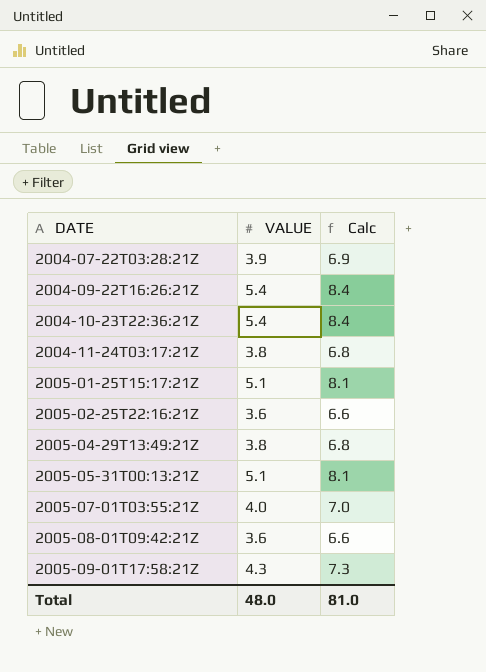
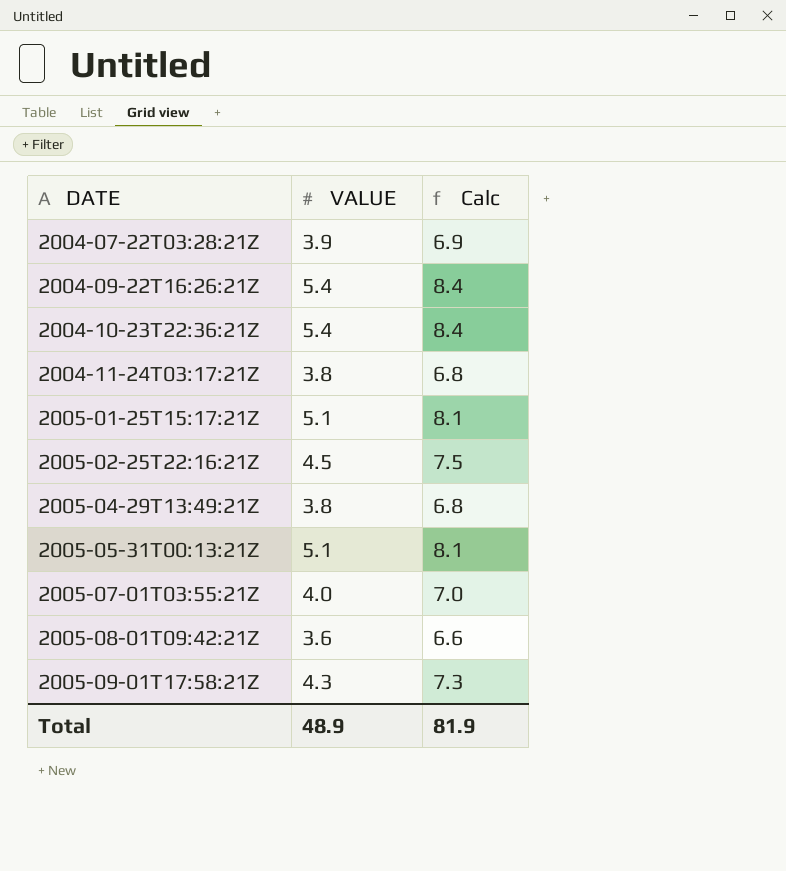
2005-02-25T22:16:21Z | VALUE: 3.6 -> 4.5
2005-02-25T22:16:21Z | Calc: 6.6 -> 7.5
Total | VALUE: 48.0 -> 48.9
Total | Calc: 81.0 -> 81.9

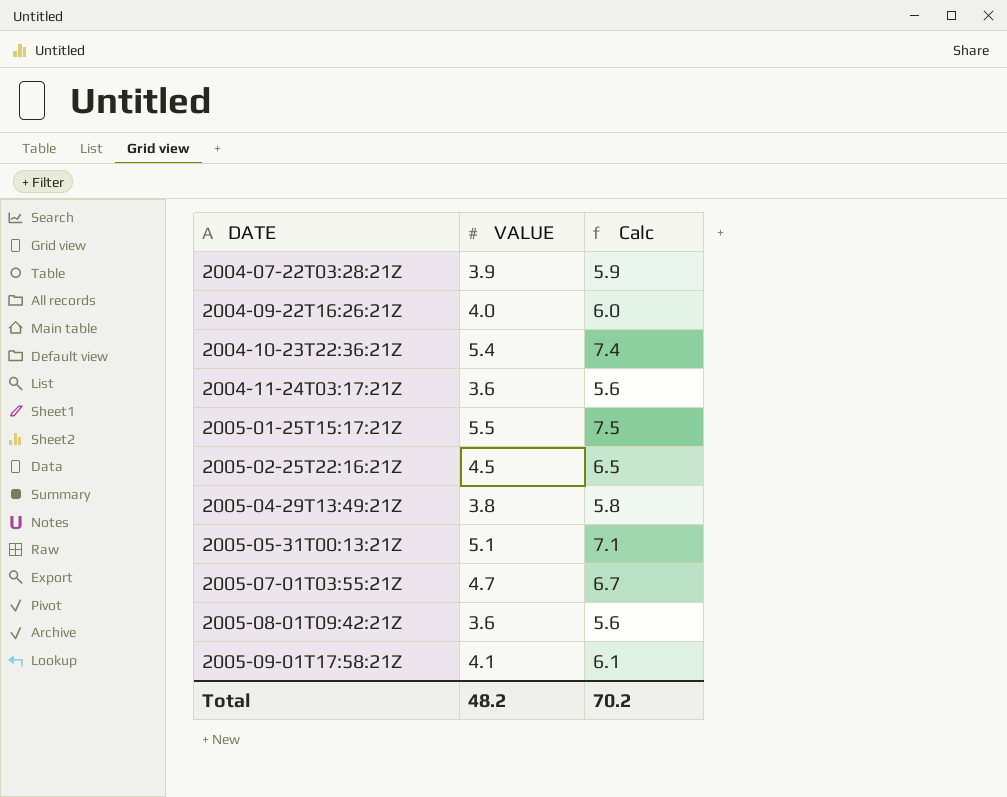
column Calc | formula: [VALUE] + 3 -> [VALUE] + 2
2004-09-22T16:26:21Z | VALUE: 5.4 -> 4.0
2004-11-24T03:17:21Z | VALUE: 3.8 -> 3.6
2005-01-25T15:17:21Z | VALUE: 5.1 -> 5.5
2005-07-01T03:55:21Z | VALUE: 4.0 -> 4.7
2005-09-01T17:58:21Z | VALUE: 4.3 -> 4.1
Total | VALUE: 48.9 -> 48.2
Total | Calc: 81.9 -> 70.2

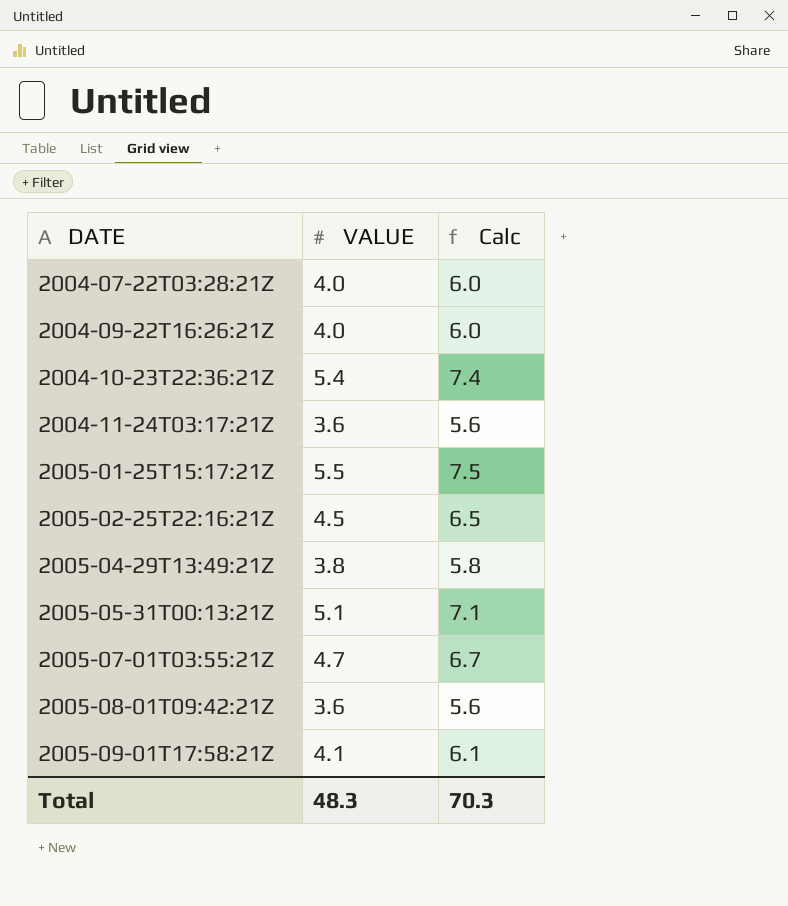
2004-07-22T03:28:21Z | VALUE: 3.9 -> 4.0
2004-07-22T03:28:21Z | Calc: 5.9 -> 6.0
Total | VALUE: 48.2 -> 48.3
Total | Calc: 70.2 -> 70.3

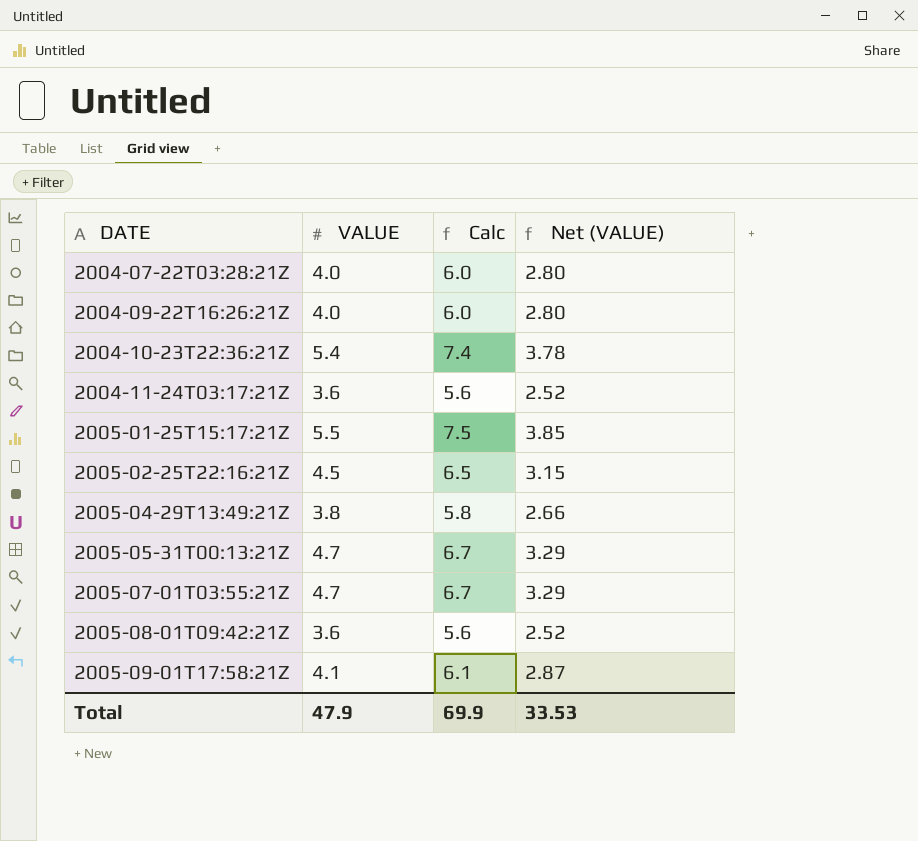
column Net (VALUE) | formula: none -> [VALUE] * 0.7
2005-05-31T00:13:21Z | VALUE: 5.1 -> 4.7
2005-05-31T00:13:21Z | Calc: 7.1 -> 6.7
Total | VALUE: 48.3 -> 47.9
Total | Calc: 70.3 -> 69.9

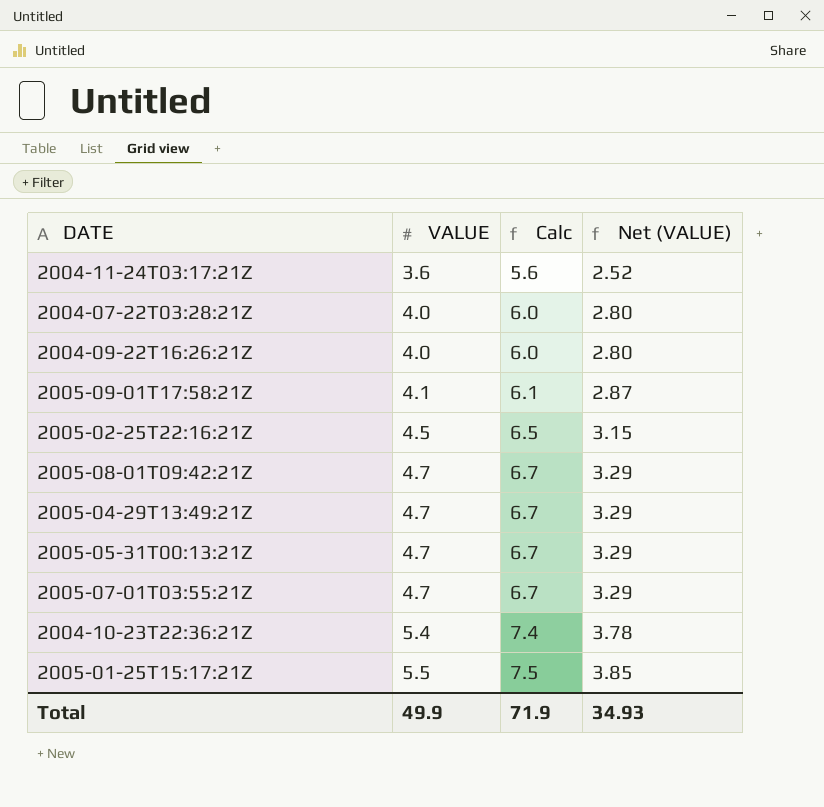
row order: DATE ascending -> VALUE ascending
2005-08-01T09:42:21Z | VALUE: 3.6 -> 4.7
2005-08-01T09:42:21Z | Calc: 5.6 -> 6.7
2005-08-01T09:42:21Z | Net (VALUE): 2.52 -> 3.29
2005-04-29T13:49:21Z | VALUE: 3.8 -> 4.7
2005-04-29T13:49:21Z | Calc: 5.8 -> 6.7
2005-04-29T13:49:21Z | Net (VALUE): 2.66 -> 3.29
Total | VALUE: 47.9 -> 49.9
Total | Calc: 69.9 -> 71.9
Total | Net (VALUE): 33.53 -> 34.93

